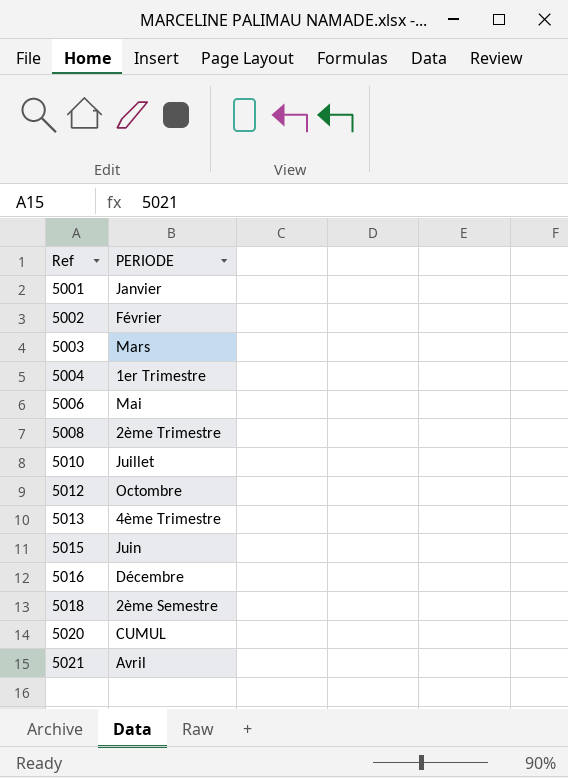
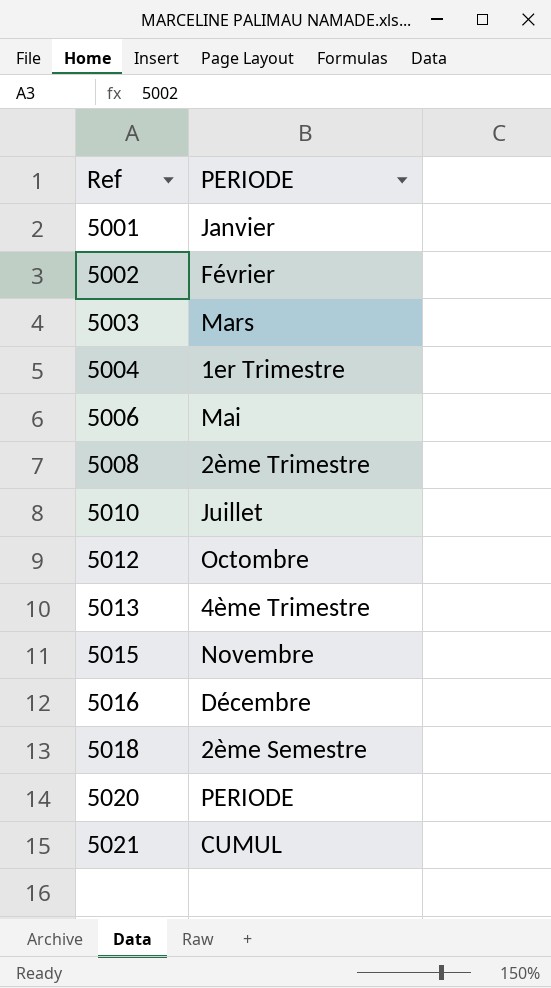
5015 | PERIODE: Juin -> Novembre
5020 | PERIODE: CUMUL -> PERIODE
5021 | PERIODE: Avril -> CUMUL

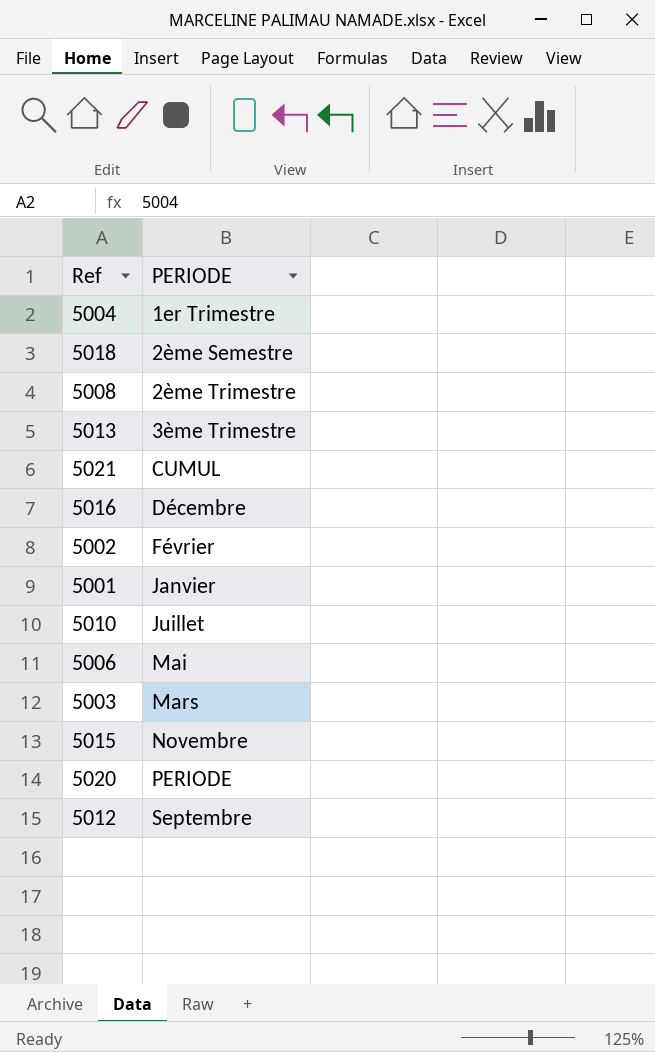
row order: Ref ascending -> PERIODE ascending
5013 | PERIODE: 4ème Trimestre -> 3ème Trimestre
5012 | PERIODE: Octombre -> Septembre

